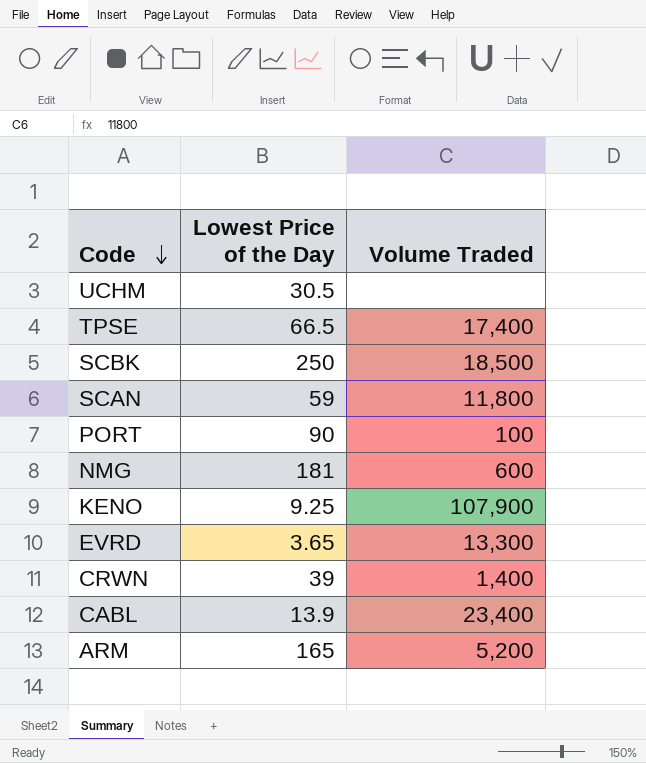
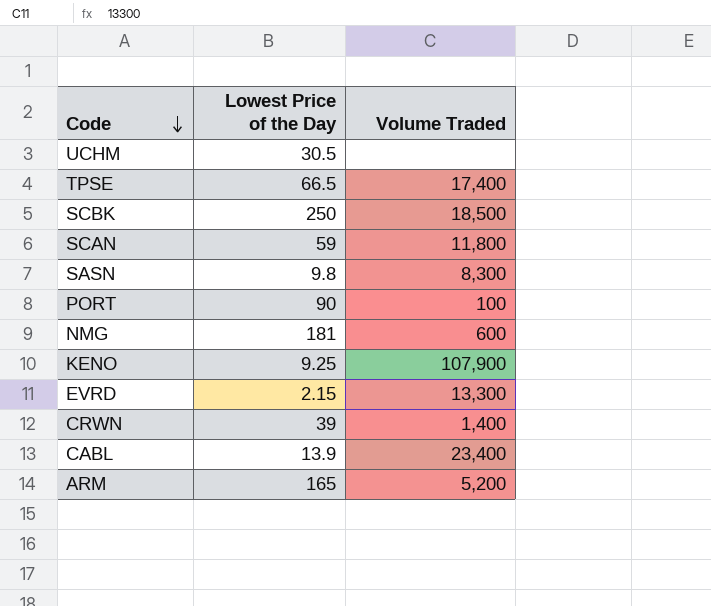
row SASN: none -> 9.8 | 8,300
EVRD | Lowest Price of the Day: 3.65 -> 2.15

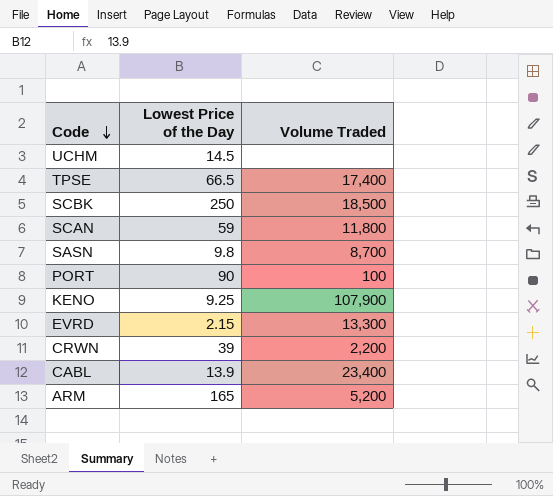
row NMG: 181 | 600 -> none
UCHM | Lowest Price of the Day: 30.5 -> 14.5
SASN | Volume Traded: 8,300 -> 8,700
CRWN | Volume Traded: 1,400 -> 2,200

